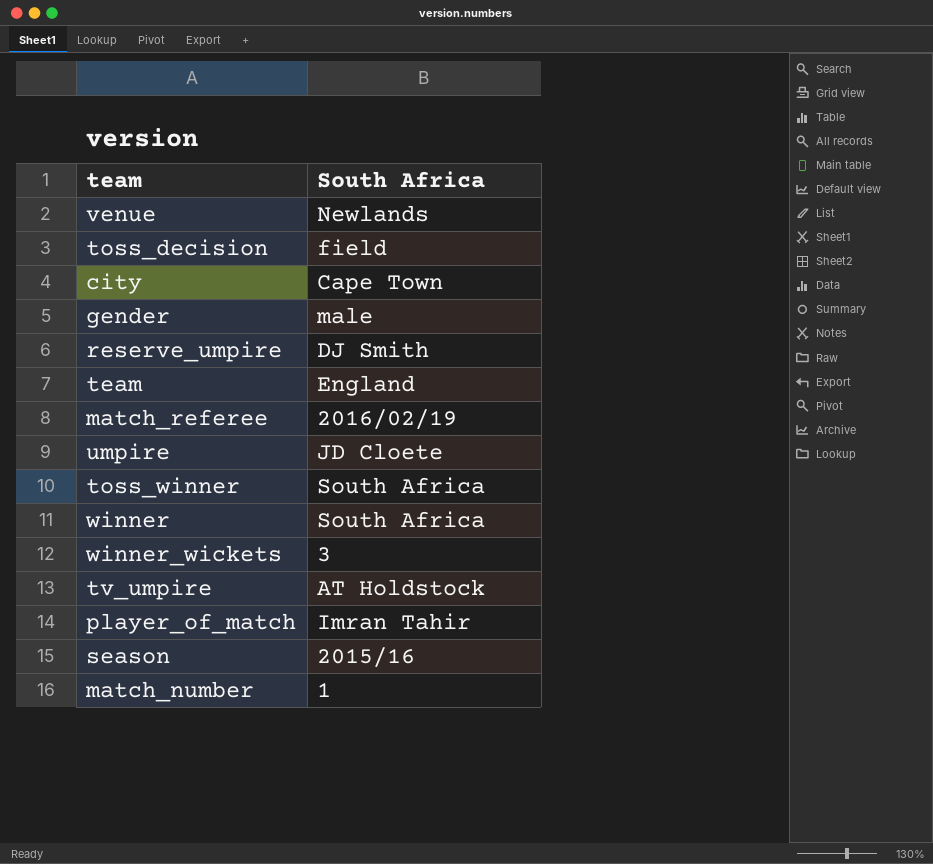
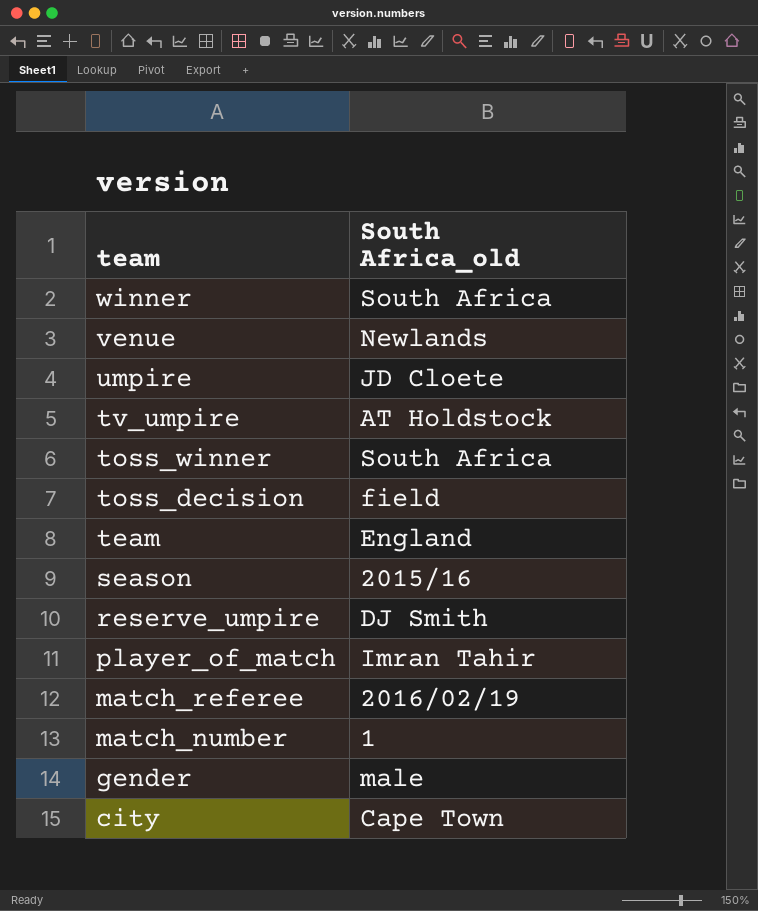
row order: none -> team descending
column name: South Africa -> South Africa_old
row winner_wickets: 3 -> none

